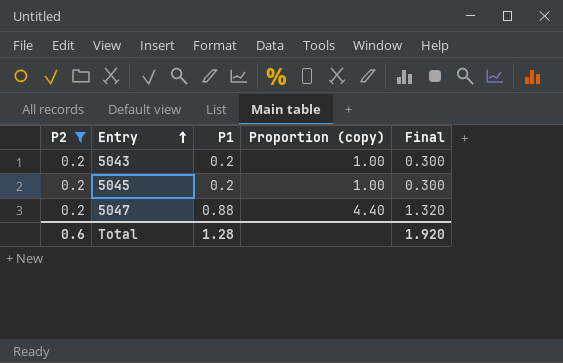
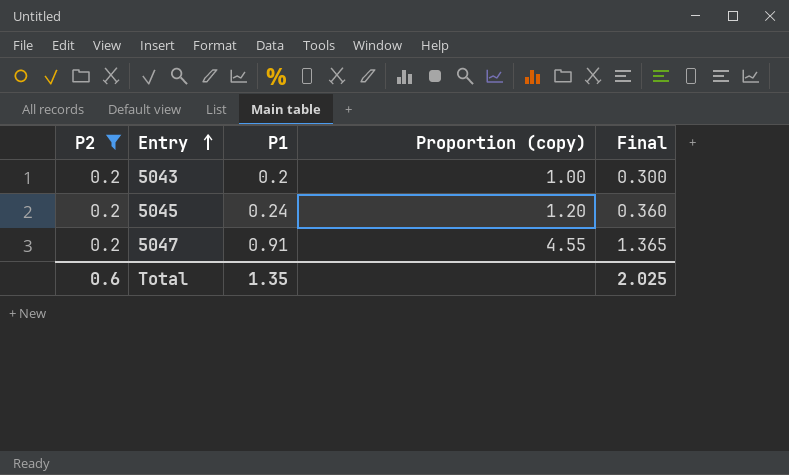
5045 | P1: 0.2 -> 0.24
5045 | Proportion (copy): 1.00 -> 1.20
5045 | Final: 0.300 -> 0.360
5047 | P1: 0.88 -> 0.91
5047 | Proportion (copy): 4.40 -> 4.55
5047 | Final: 1.320 -> 1.365
Total | P1: 1.28 -> 1.35
Total | Final: 1.920 -> 2.025

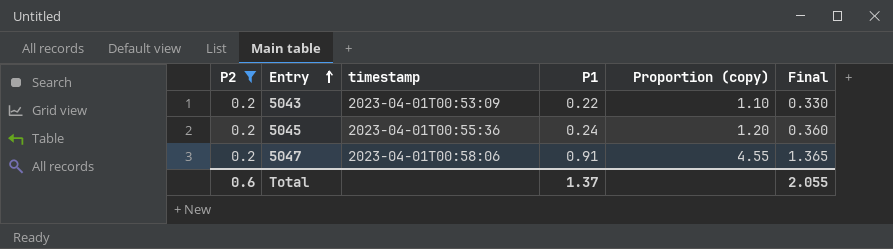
column timestamp | position: none -> 3
5043 | P1: 0.2 -> 0.22
5043 | Proportion (copy): 1.00 -> 1.10
5043 | Final: 0.300 -> 0.330
Total | P1: 1.35 -> 1.37
Total | Final: 2.025 -> 2.055

